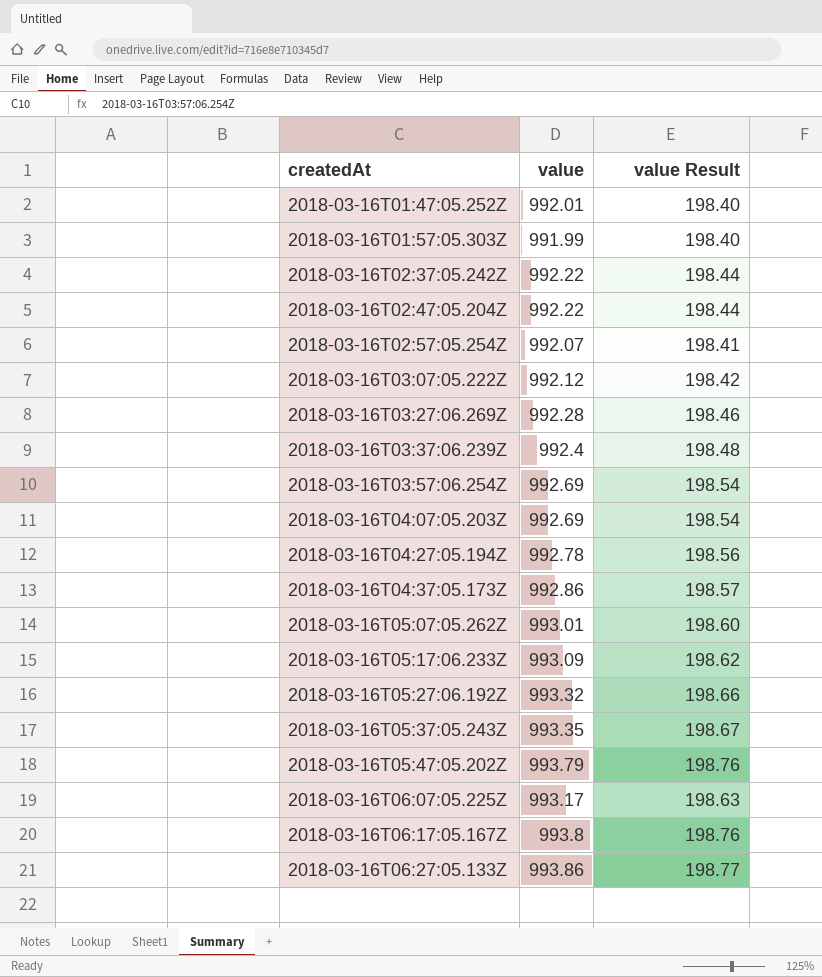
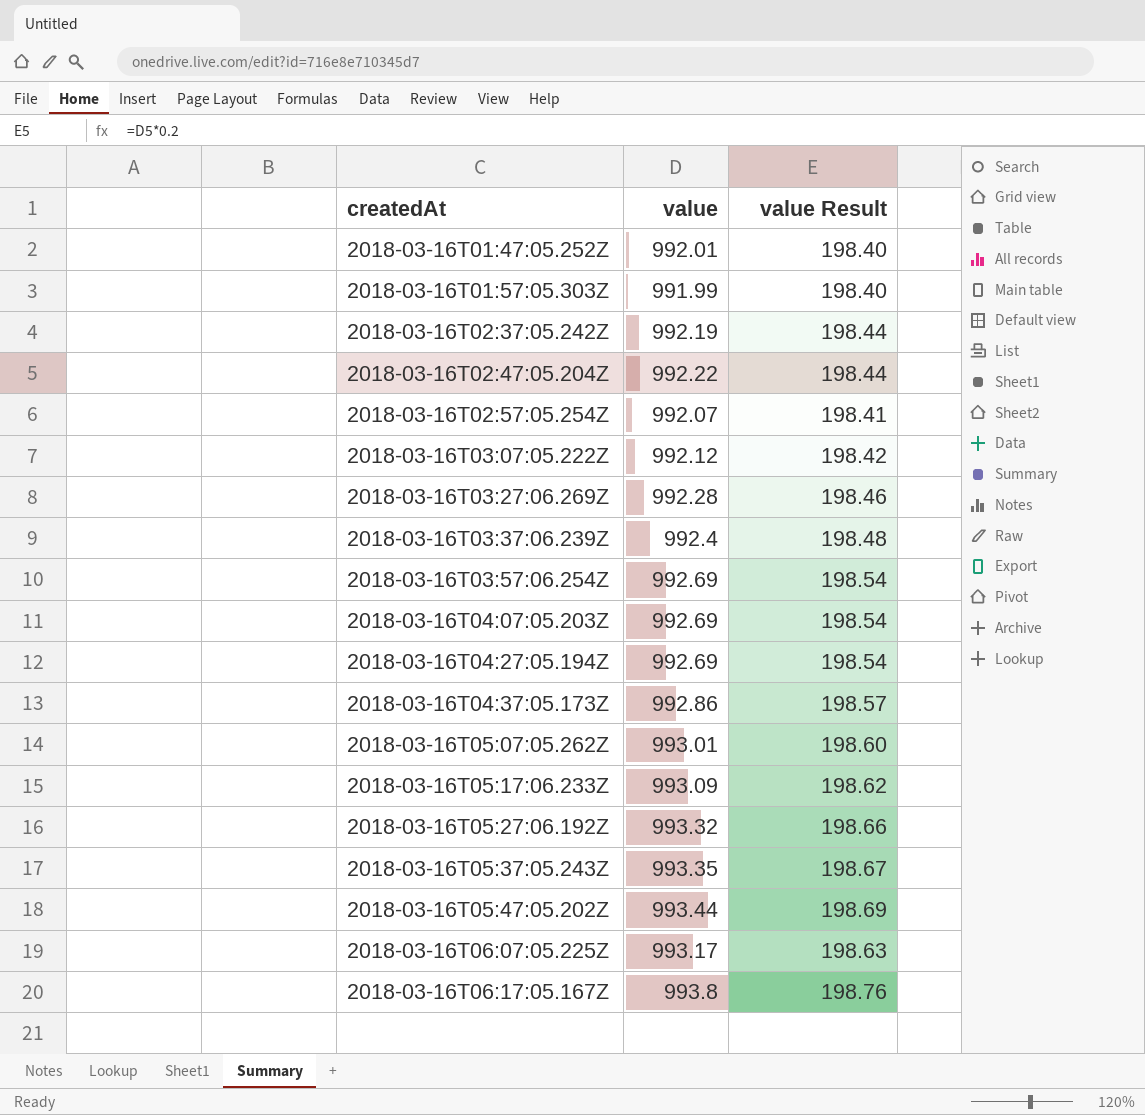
row 2018-03-16T06:27:05.133Z: 993.86 | 198.77 -> none
2018-03-16T02:37:05.242Z | value: 992.22 -> 992.19
2018-03-16T04:27:05.194Z | value: 992.78 -> 992.69
2018-03-16T04:27:05.194Z | value Result: 198.56 -> 198.54
2018-03-16T05:47:05.202Z | value: 993.79 -> 993.44
2018-03-16T05:47:05.202Z | value Result: 198.76 -> 198.69

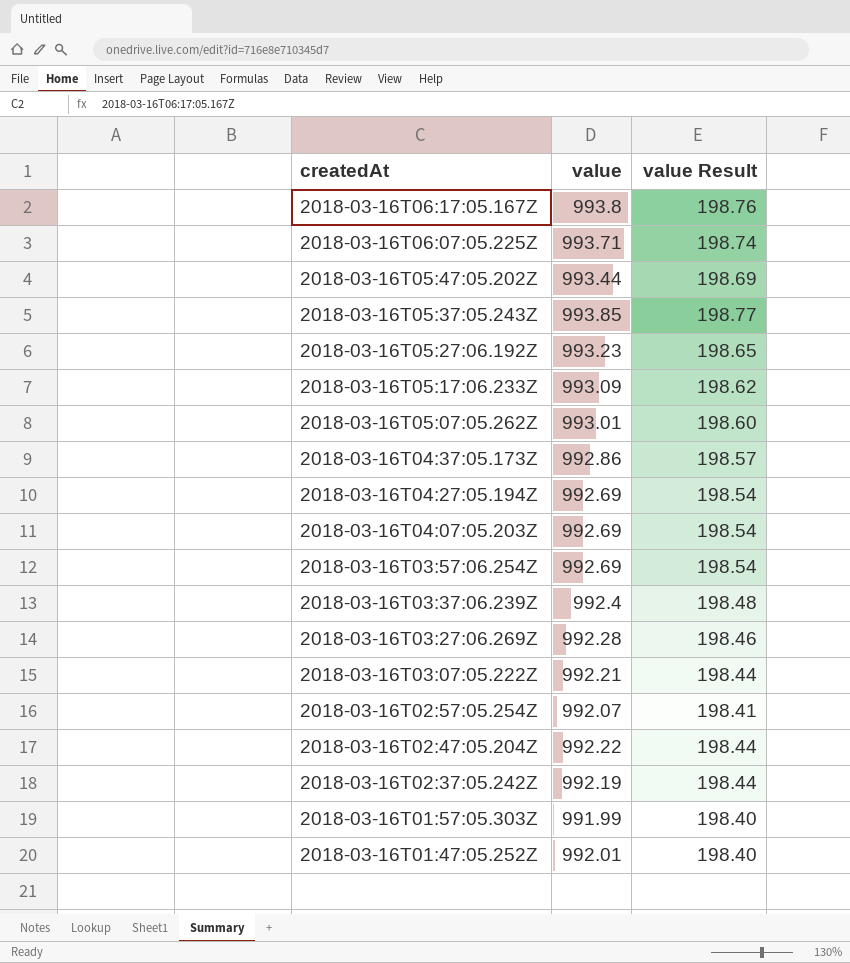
row order: createdAt ascending -> createdAt descending
2018-03-16T06:07:05.225Z | value: 993.17 -> 993.71
2018-03-16T06:07:05.225Z | value Result: 198.63 -> 198.74
2018-03-16T05:37:05.243Z | value: 993.35 -> 993.85
2018-03-16T05:37:05.243Z | value Result: 198.67 -> 198.77
2018-03-16T05:27:06.192Z | value: 993.32 -> 993.23
2018-03-16T05:27:06.192Z | value Result: 198.66 -> 198.65
2018-03-16T03:07:05.222Z | value: 992.12 -> 992.21
2018-03-16T03:07:05.222Z | value Result: 198.42 -> 198.44

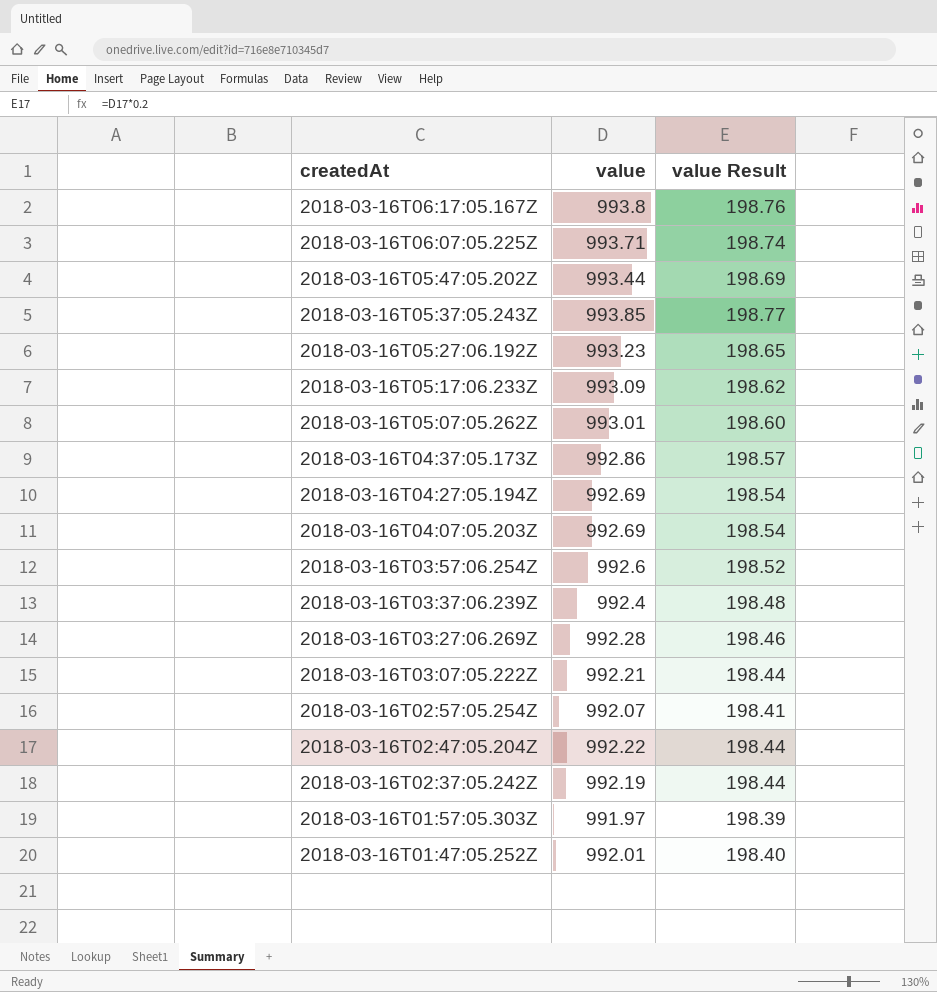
2018-03-16T03:57:06.254Z | value: 992.69 -> 992.6
2018-03-16T03:57:06.254Z | value Result: 198.54 -> 198.52
2018-03-16T01:57:05.303Z | value: 991.99 -> 991.97
2018-03-16T01:57:05.303Z | value Result: 198.40 -> 198.39

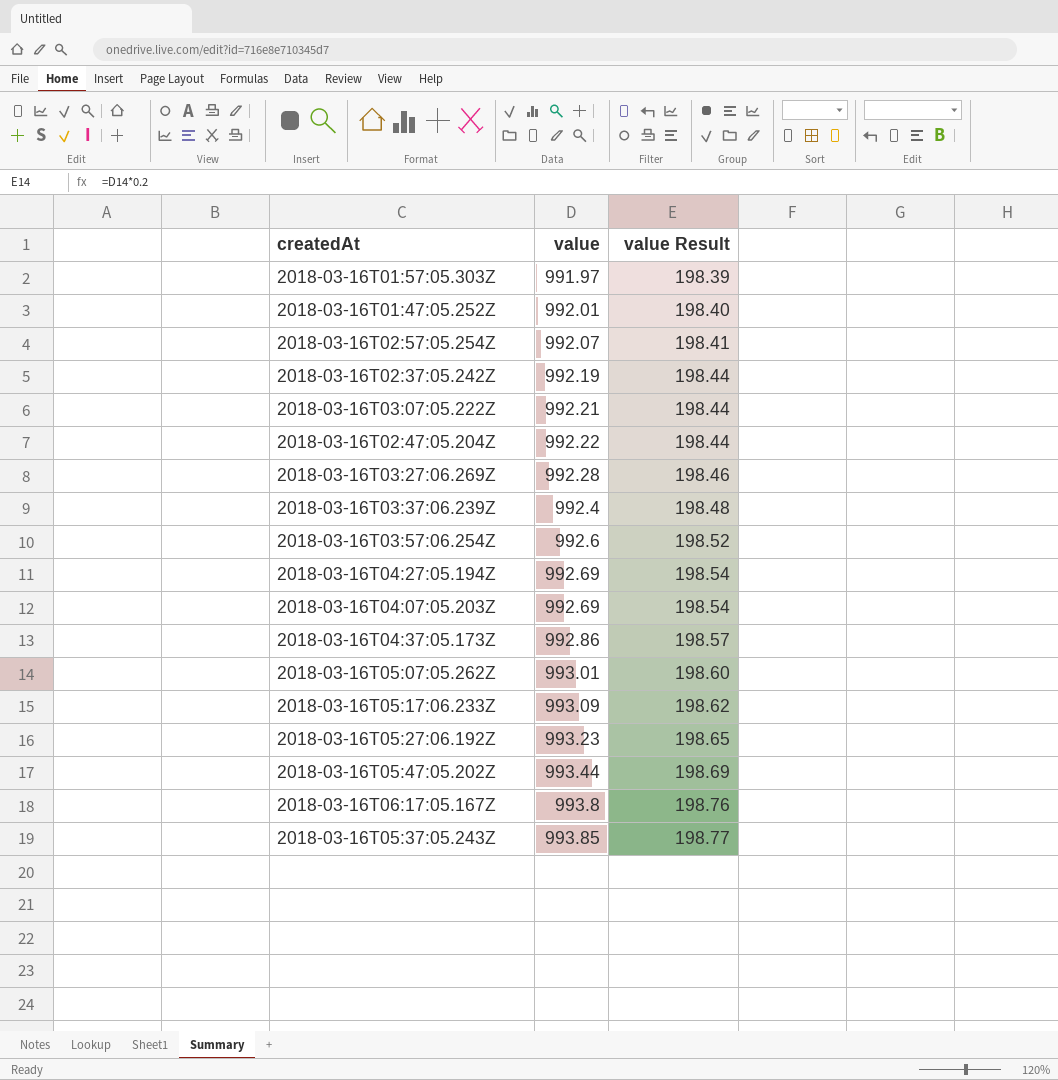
row order: createdAt descending -> value ascending
row 2018-03-16T06:07:05.225Z: 993.71 | 198.74 -> none

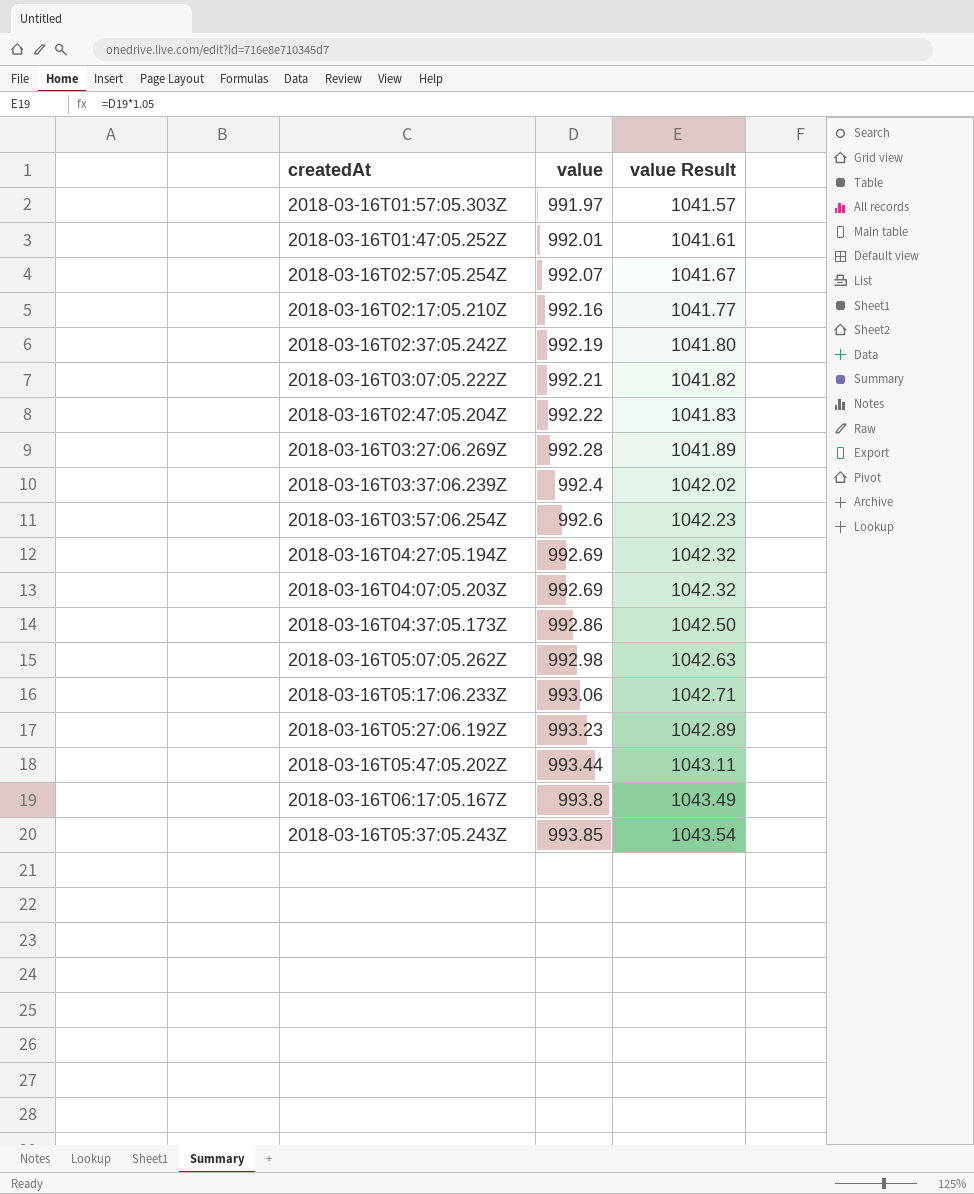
column value Result | formula: [value] * 0.2 -> [value] * 1.05
row 2018-03-16T02:17:05.210Z: none -> 992.16 | 1041.77
2018-03-16T05:07:05.262Z | value: 993.01 -> 992.98
2018-03-16T05:17:06.233Z | value: 993.09 -> 993.06

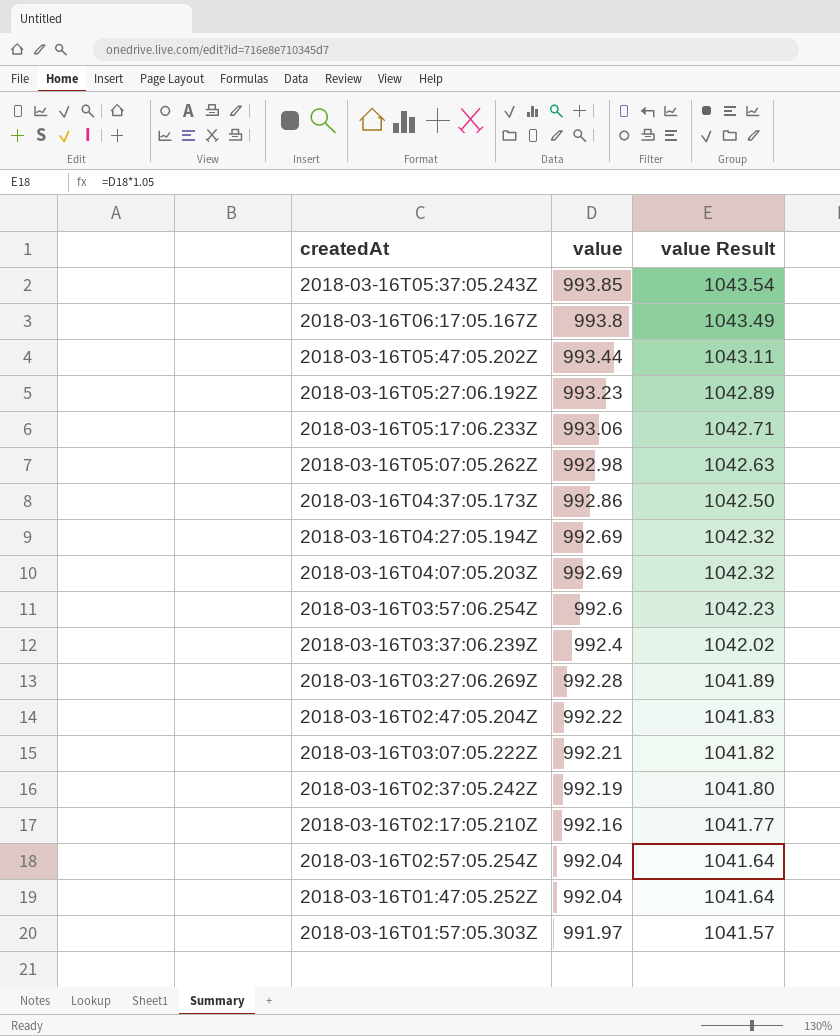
row order: value ascending -> value descending
2018-03-16T02:57:05.254Z | value: 992.07 -> 992.04
2018-03-16T02:57:05.254Z | value Result: 1041.67 -> 1041.64
2018-03-16T01:47:05.252Z | value: 992.01 -> 992.04
2018-03-16T01:47:05.252Z | value Result: 1041.61 -> 1041.64

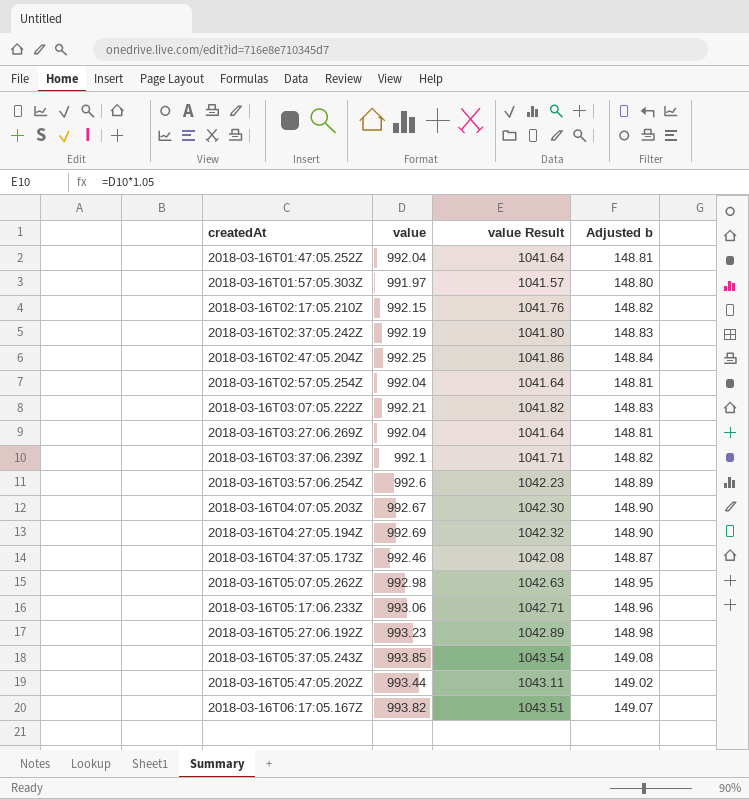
row order: value descending -> createdAt ascending
column Adjusted b | formula: none -> [value] * 0.15
2018-03-16T02:17:05.210Z | value: 992.16 -> 992.15
2018-03-16T02:17:05.210Z | value Result: 1041.77 -> 1041.76
2018-03-16T02:47:05.204Z | value: 992.22 -> 992.25
2018-03-16T02:47:05.204Z | value Result: 1041.83 -> 1041.86
2018-03-16T03:27:06.269Z | value: 992.28 -> 992.04
2018-03-16T03:27:06.269Z | value Result: 1041.89 -> 1041.64
2018-03-16T03:37:06.239Z | value: 992.4 -> 992.1
2018-03-16T03:37:06.239Z | value Result: 1042.02 -> 1041.71
2018-03-16T04:07:05.203Z | value: 992.69 -> 992.67
2018-03-16T04:07:05.203Z | value Result: 1042.32 -> 1042.30
2018-03-16T04:37:05.173Z | value: 992.86 -> 992.46
2018-03-16T04:37:05.173Z | value Result: 1042.50 -> 1042.08
2018-03-16T06:17:05.167Z | value: 993.8 -> 993.82
2018-03-16T06:17:05.167Z | value Result: 1043.49 -> 1043.51

